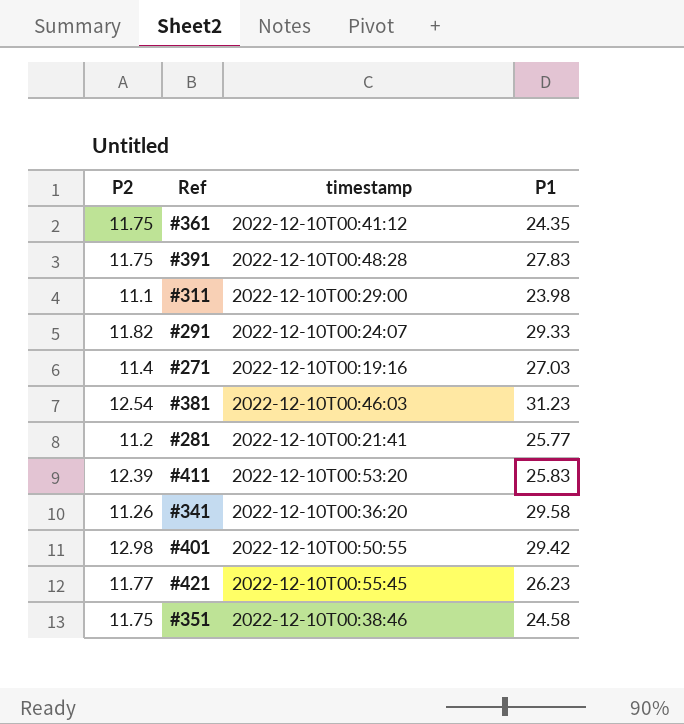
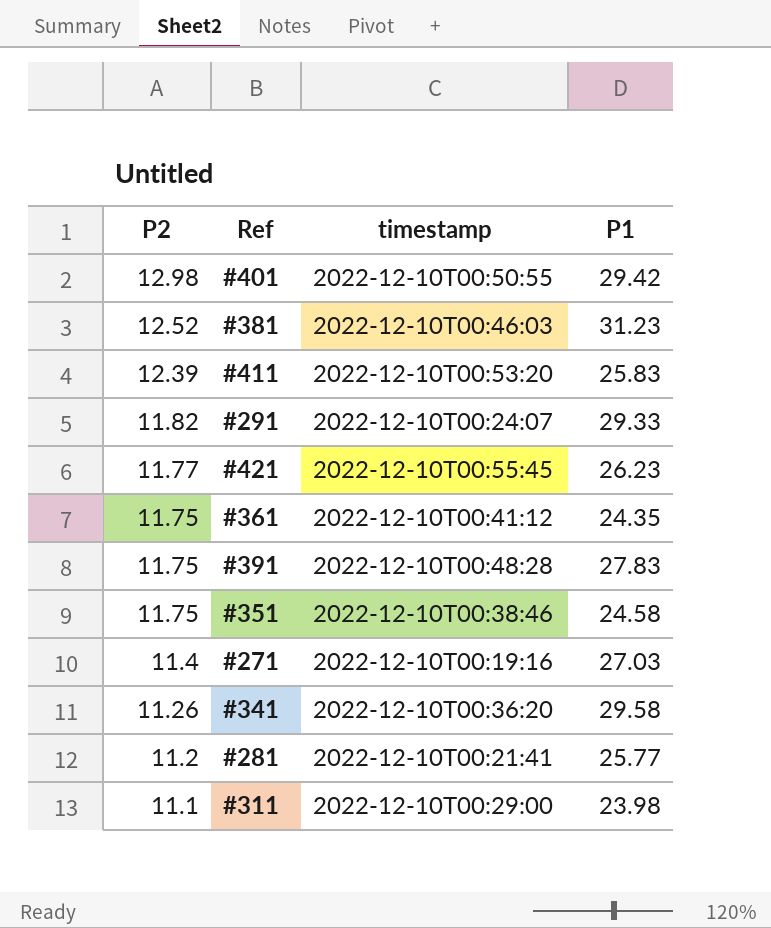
row order: none -> P2 descending
#381 | P2: 12.54 -> 12.52

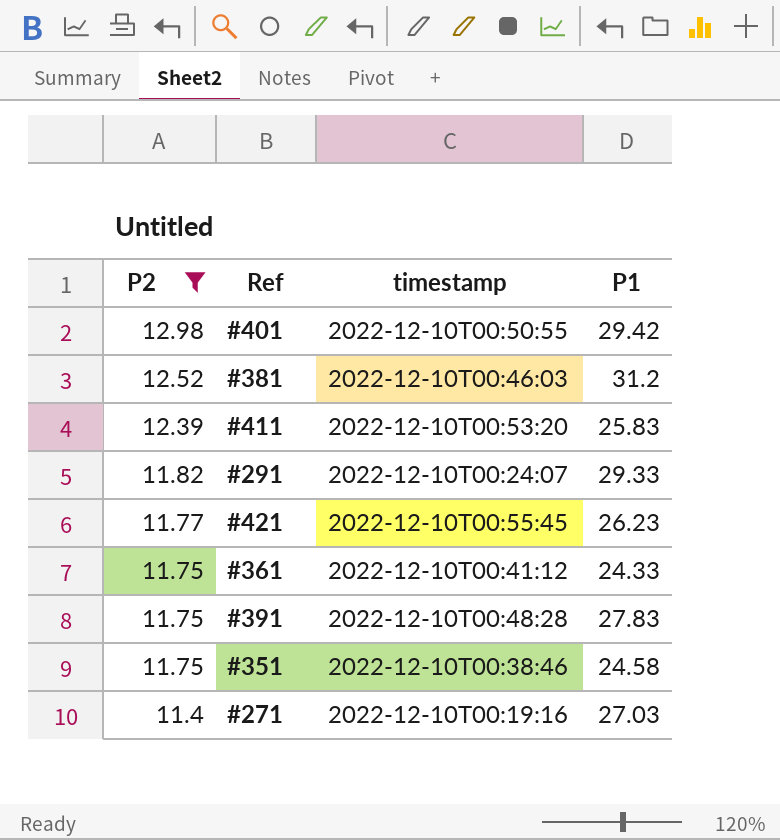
filter: none -> P2 >= 11.4
#381 | P1: 31.23 -> 31.2
#361 | P1: 24.35 -> 24.33

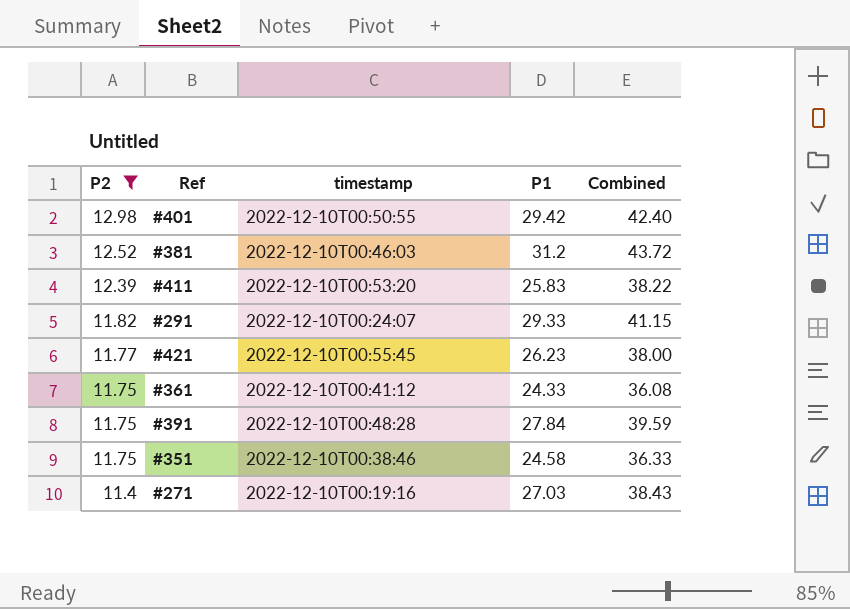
column Combined | formula: none -> [P2] + [P1]
#391 | P1: 27.83 -> 27.84

